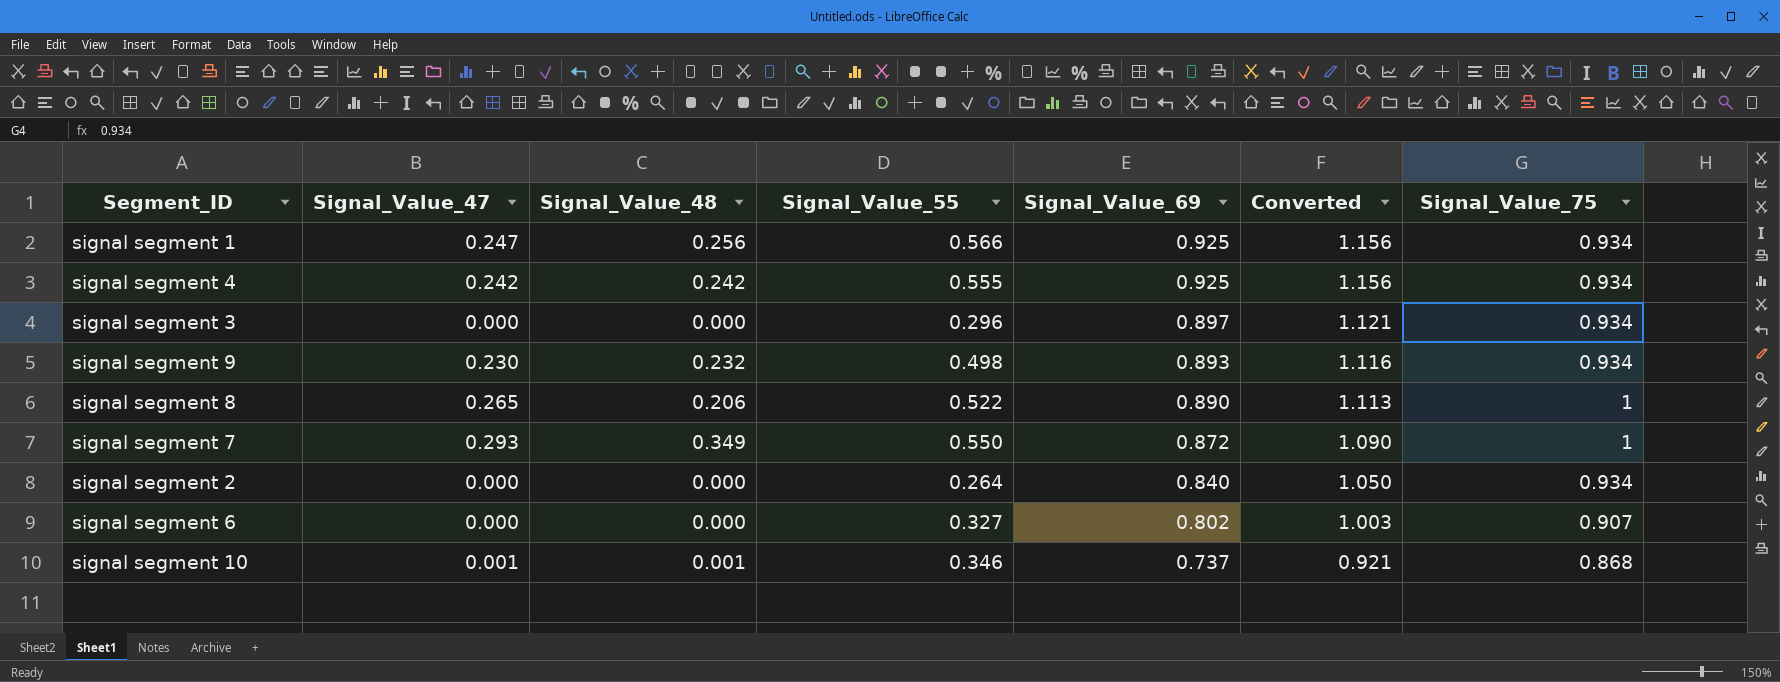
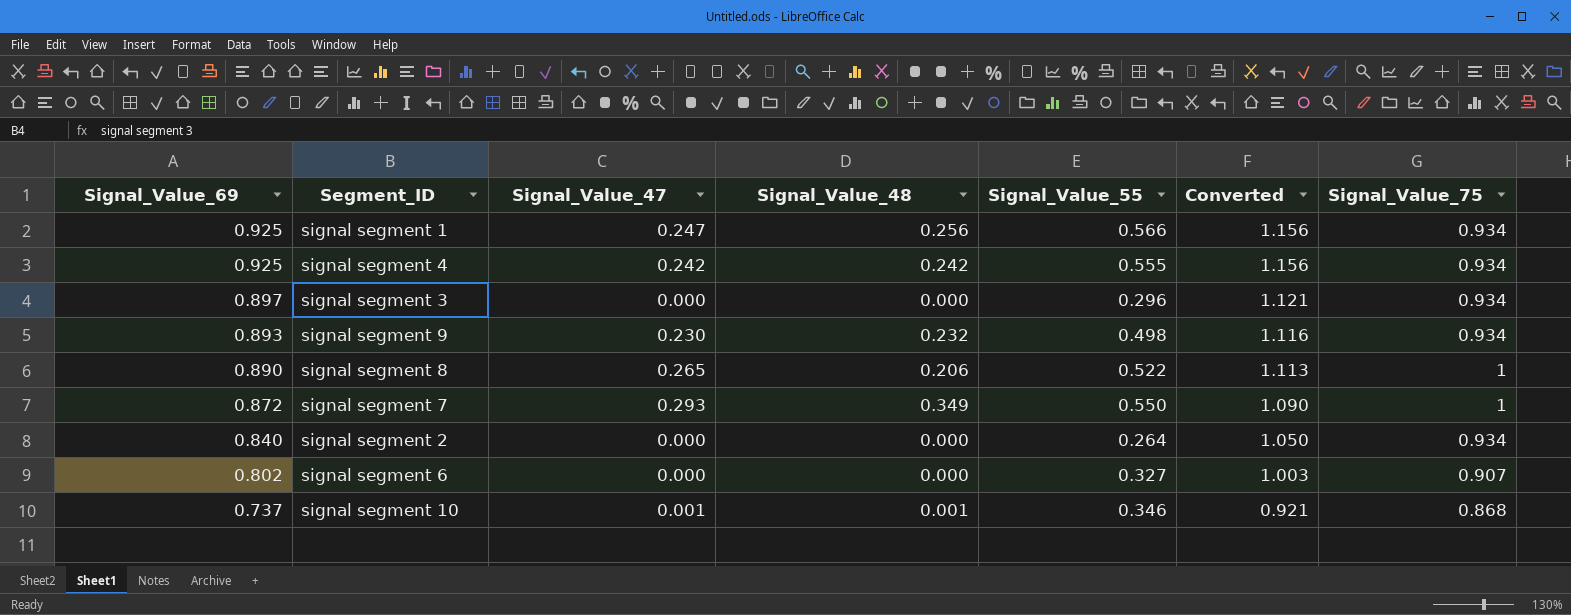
column Signal_Value_69 | position: 5 -> 1

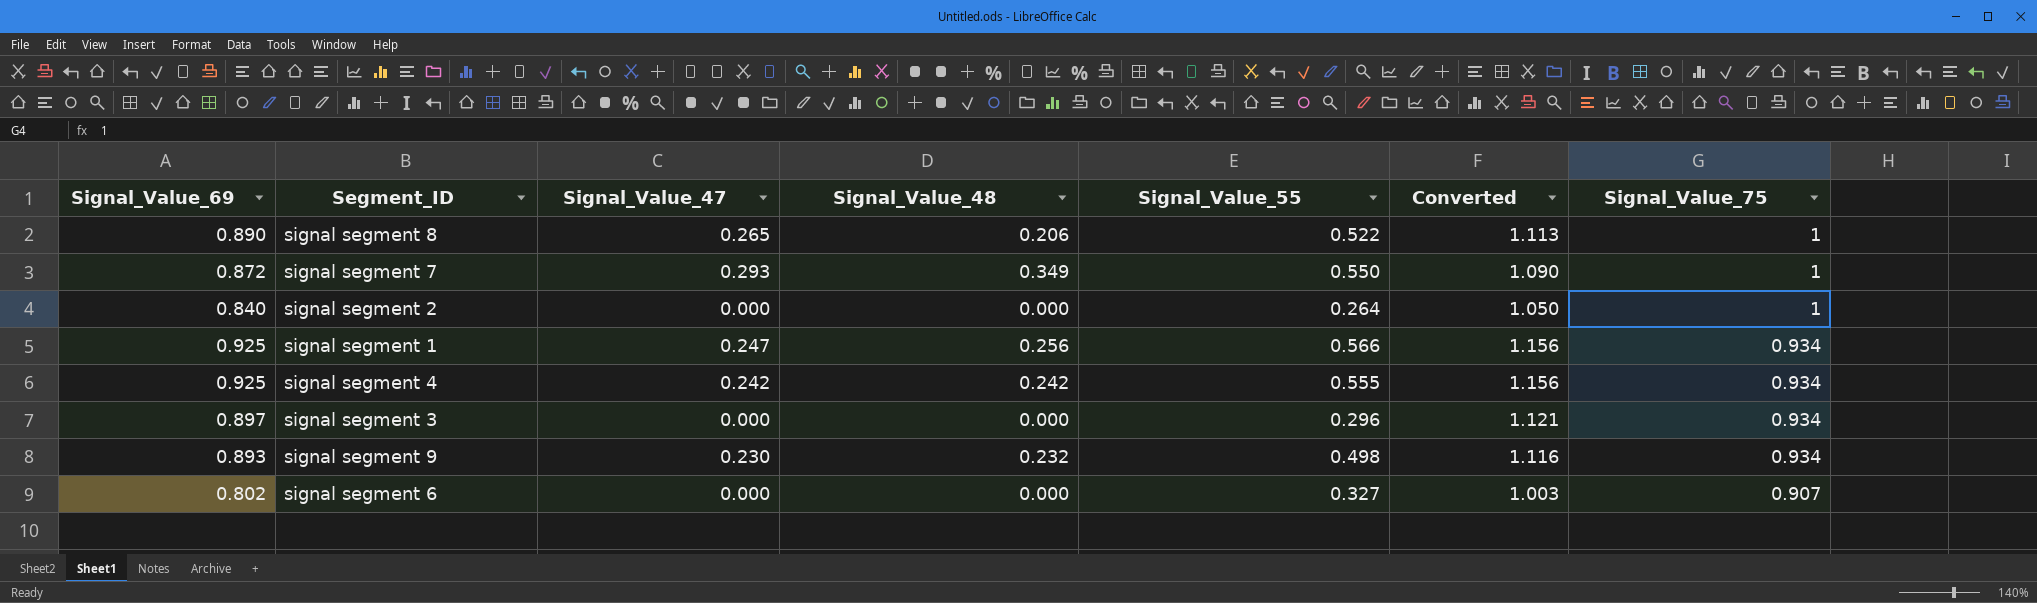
row order: Signal_Value_69 descending -> Signal_Value_75 descending
row signal segment 10: 0.737 | 0.001 | 0.001 | 0.346 | 0.921 | 0.868 -> none
signal segment 2 | Signal_Value_75: 0.934 -> 1

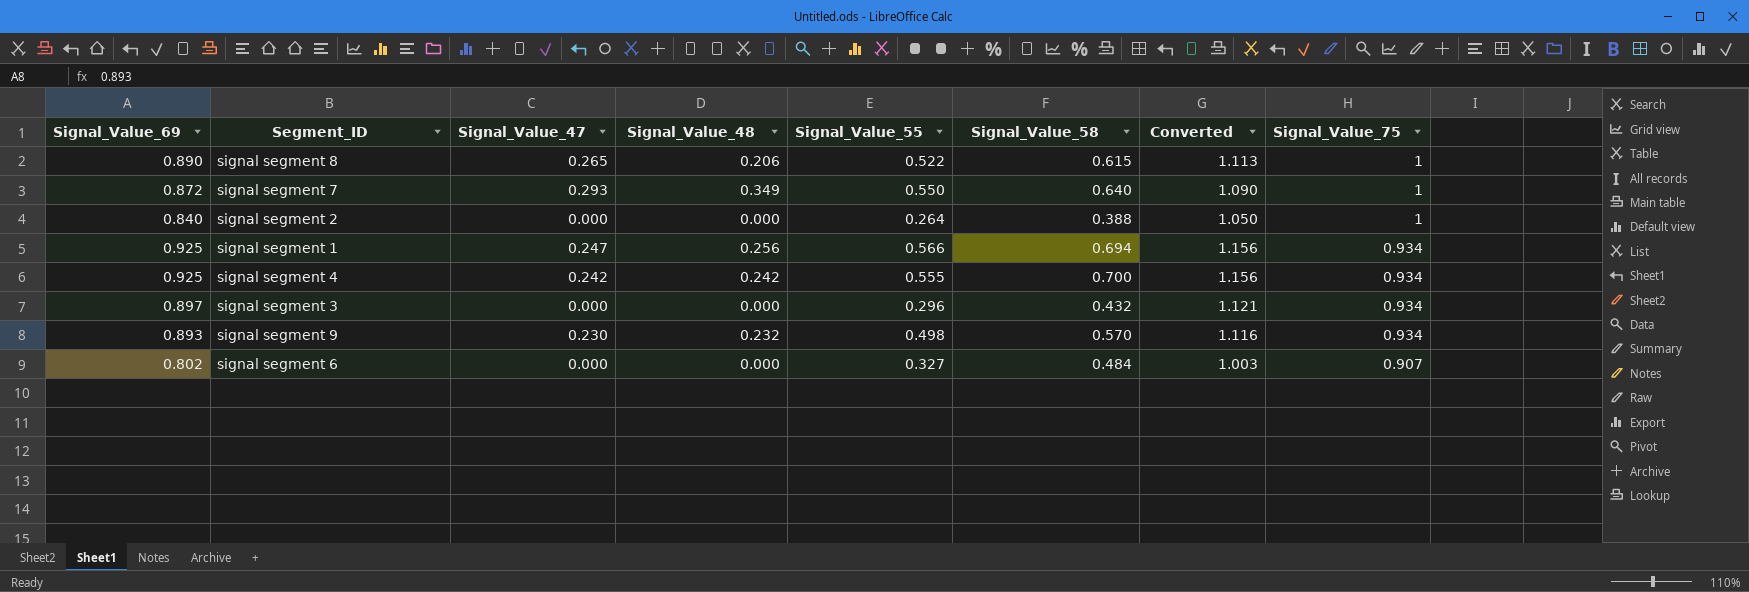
column Signal_Value_58 | position: none -> 6

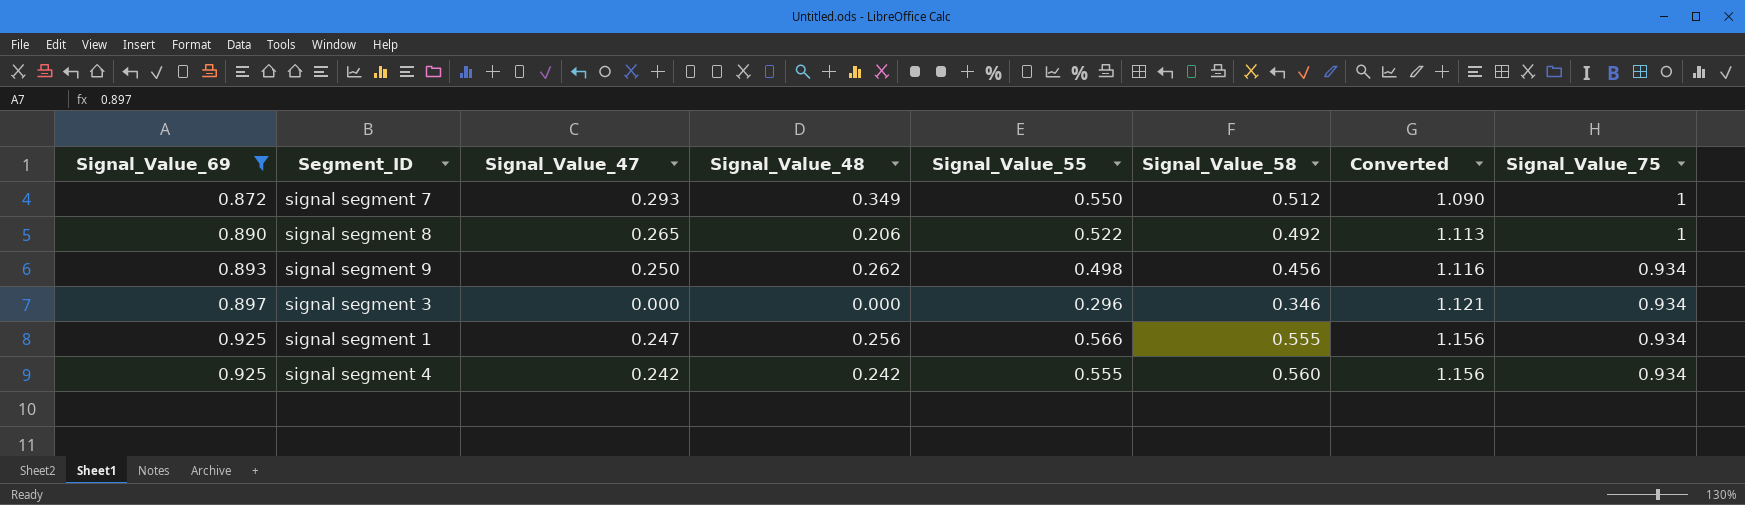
filter: none -> Signal_Value_69 >= 0.872
row order: Signal_Value_75 descending -> Signal_Value_69 ascending
signal segment 7 | Signal_Value_58: 0.640 -> 0.512
signal segment 8 | Signal_Value_58: 0.615 -> 0.492
signal segment 9 | Signal_Value_47: 0.230 -> 0.250
signal segment 9 | Signal_Value_48: 0.232 -> 0.262
signal segment 9 | Signal_Value_58: 0.570 -> 0.456
signal segment 3 | Signal_Value_58: 0.432 -> 0.346
signal segment 1 | Signal_Value_58: 0.694 -> 0.555
signal segment 4 | Signal_Value_58: 0.700 -> 0.560

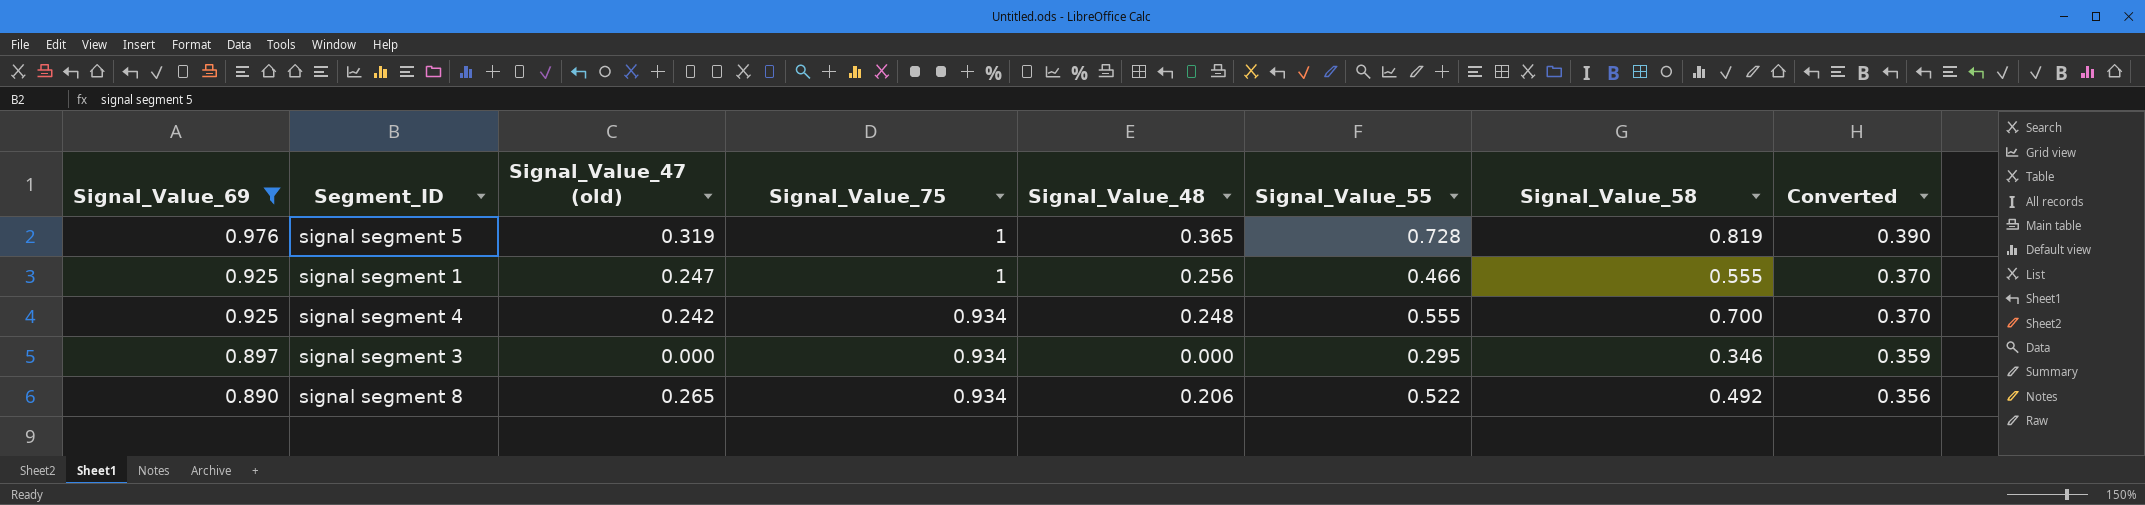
row order: Signal_Value_69 ascending -> Signal_Value_69 descending
column name: Signal_Value_47 -> Signal_Value_47 (old)
column Signal_Value_75 | position: 8 -> 4
column Converted | formula: [Signal_Value_69] * 1.25 -> [Signal_Value_69] * 0.4
row signal segment 7: 0.872 | 0.293 | 0.349 | 0.550 | 0.512 | 1.090 | 1 -> none
row signal segment 9: 0.893 | 0.250 | 0.262 | 0.498 | 0.456 | 1.116 | 0.934 -> none
row signal segment 5: none -> 0.976 | 0.319 | 1 | 0.365 | 0.728 | 0.819 | 0.390
signal segment 1 | Signal_Value_75: 0.934 -> 1
signal segment 1 | Signal_Value_55: 0.566 -> 0.466
signal segment 4 | Signal_Value_48: 0.242 -> 0.248
signal segment 4 | Signal_Value_58: 0.560 -> 0.700
signal segment 3 | Signal_Value_55: 0.296 -> 0.295
signal segment 8 | Signal_Value_75: 1 -> 0.934

